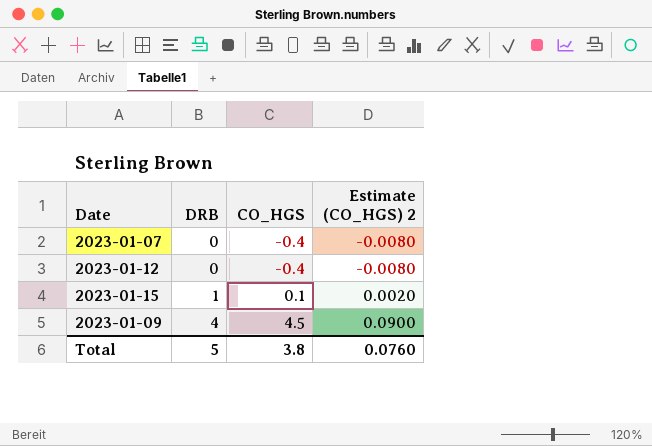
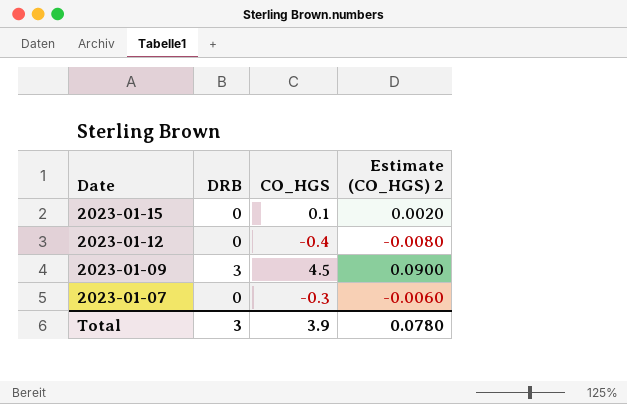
row order: DRB ascending -> Date descending
2023-01-15 | DRB: 1 -> 0
2023-01-09 | DRB: 4 -> 3
2023-01-07 | CO_HGS: -0.4 -> -0.3
2023-01-07 | Estimate (CO_HGS) 2: -0.0080 -> -0.0060
Total | DRB: 5 -> 3
Total | CO_HGS: 3.8 -> 3.9
Total | Estimate (CO_HGS) 2: 0.0760 -> 0.0780

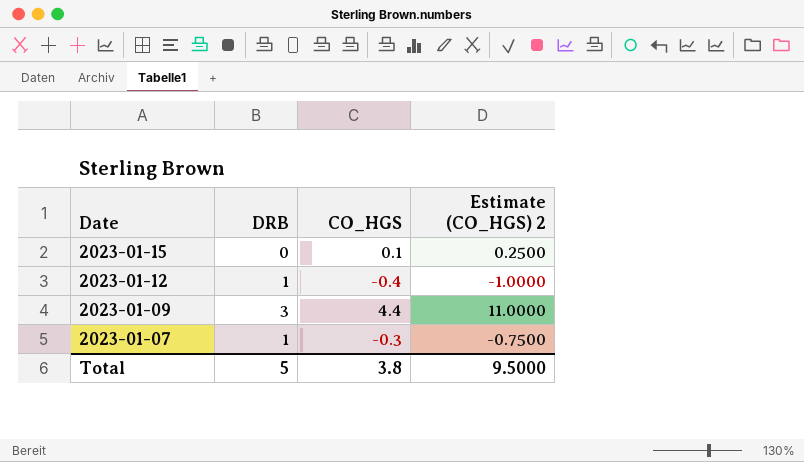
column Estimate (CO_HGS) 2 | formula: [CO_HGS] * 0.02 -> [CO_HGS] * 2.5
2023-01-12 | DRB: 0 -> 1
2023-01-09 | CO_HGS: 4.5 -> 4.4
2023-01-07 | DRB: 0 -> 1
Total | DRB: 3 -> 5
Total | CO_HGS: 3.9 -> 3.8
Total | Estimate (CO_HGS) 2: 0.0780 -> 9.5000

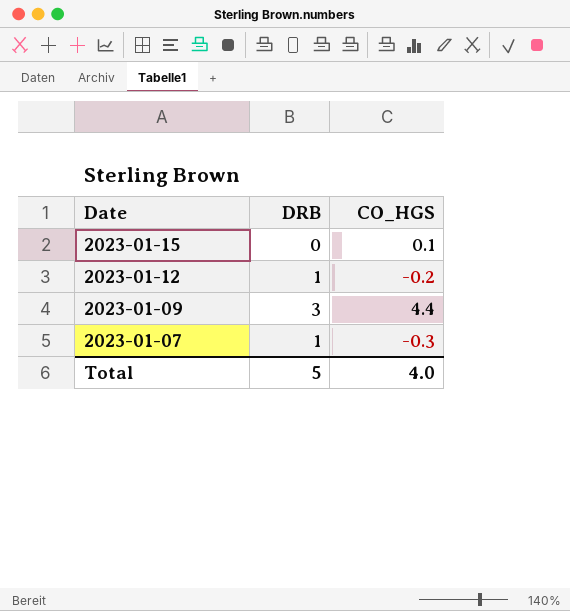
column Estimate (CO_HGS) 2 | formula: [CO_HGS] * 2.5 -> none
2023-01-12 | CO_HGS: -0.4 -> -0.2
Total | CO_HGS: 3.8 -> 4.0

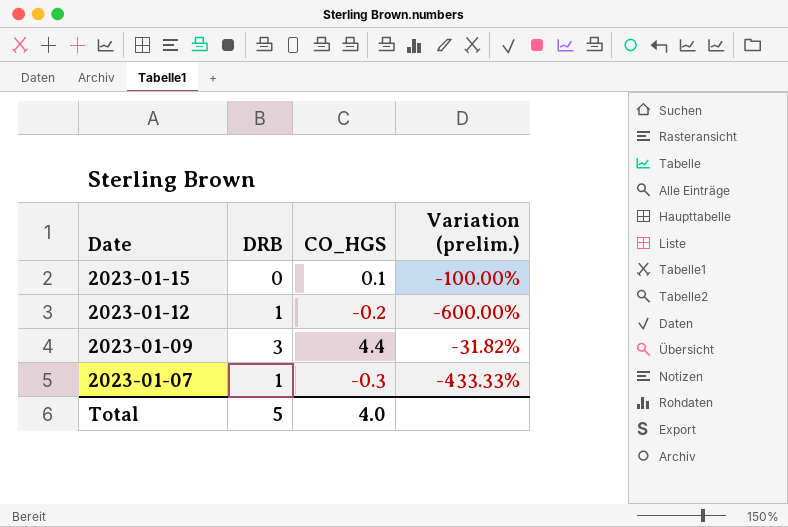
column Variation (prelim.) | formula: none -> ([DRB] - [CO_HGS]) / [CO_HGS]

